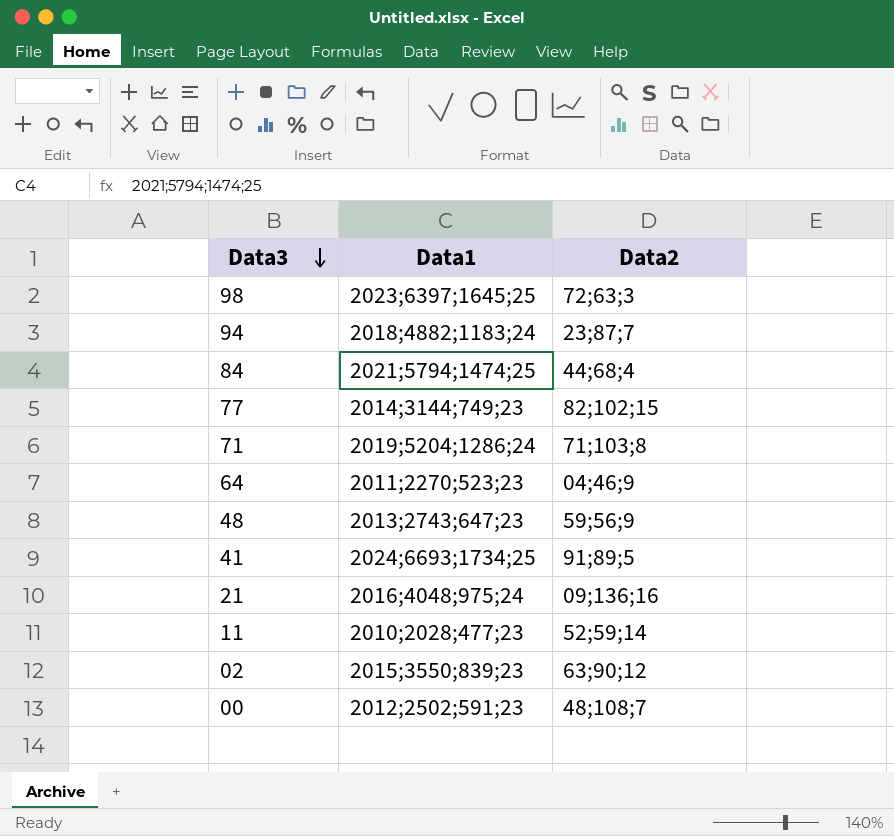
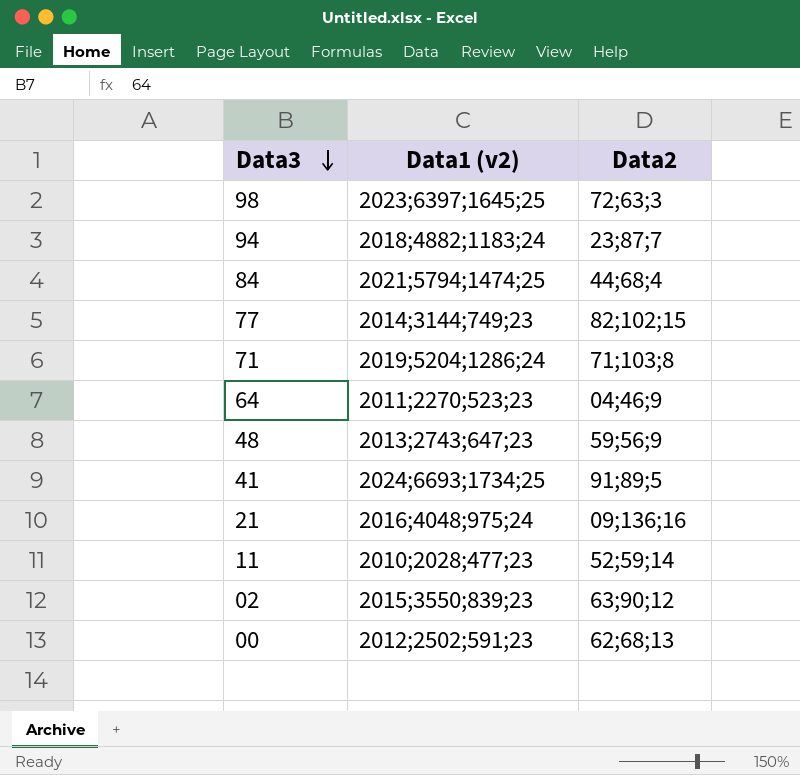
column name: Data1 -> Data1 (v2)
00 | Data2: 48;108;7 -> 62;68;13

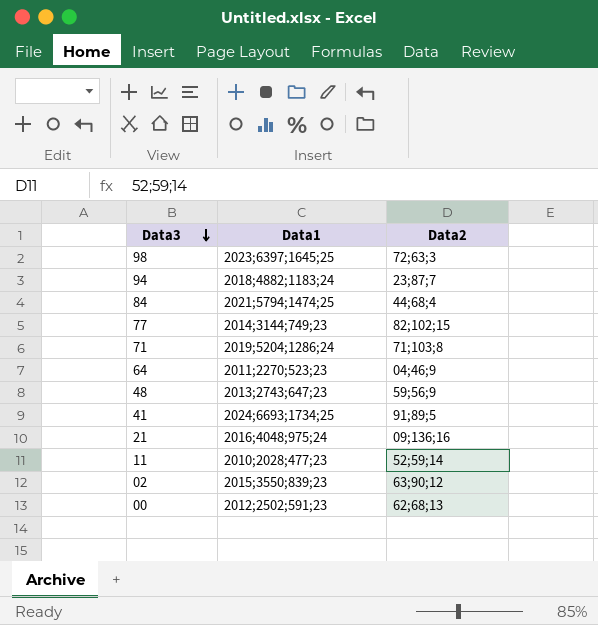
column name: Data1 (v2) -> Data1

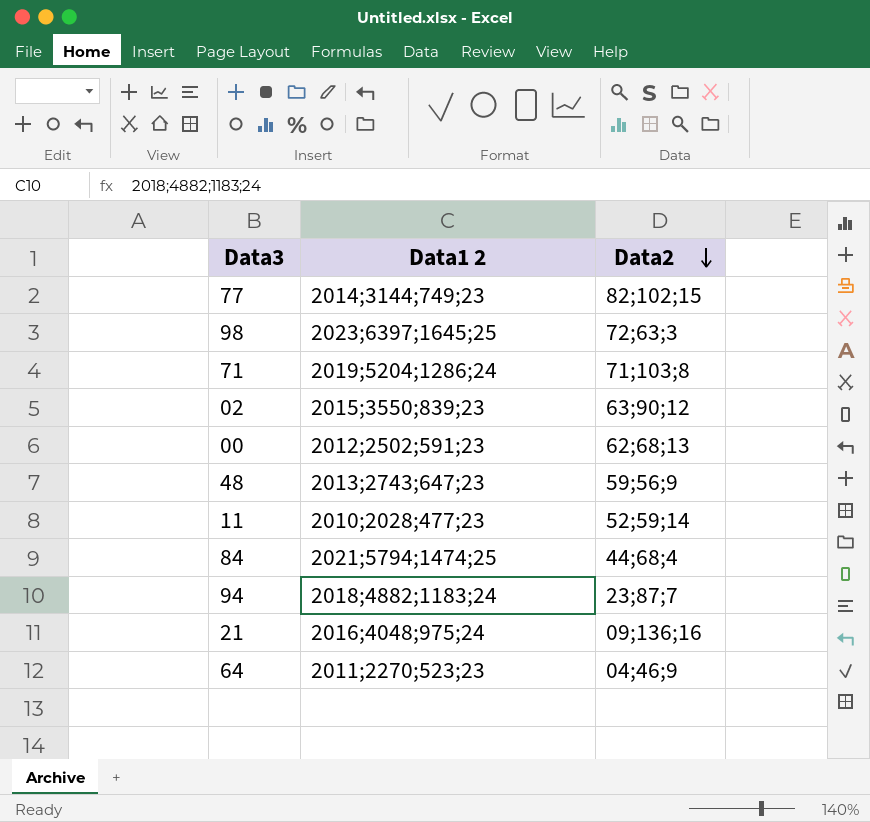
row order: Data3 descending -> Data2 descending
column name: Data1 -> Data1 2
row 41: 2024;6693;1734;25 | 91;89;5 -> none

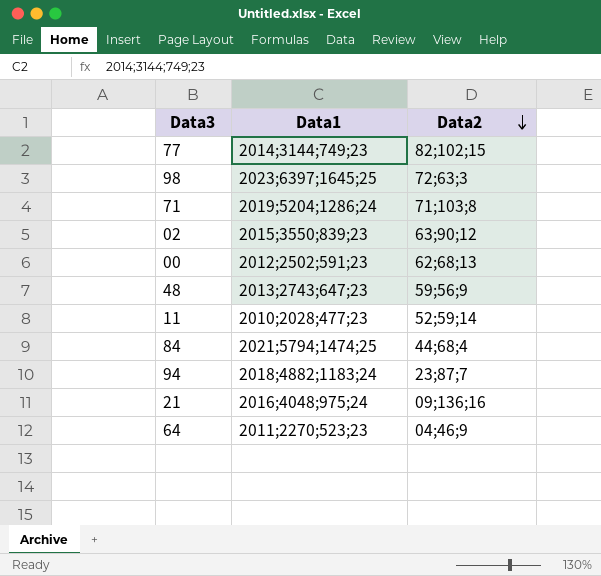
column name: Data1 2 -> Data1

